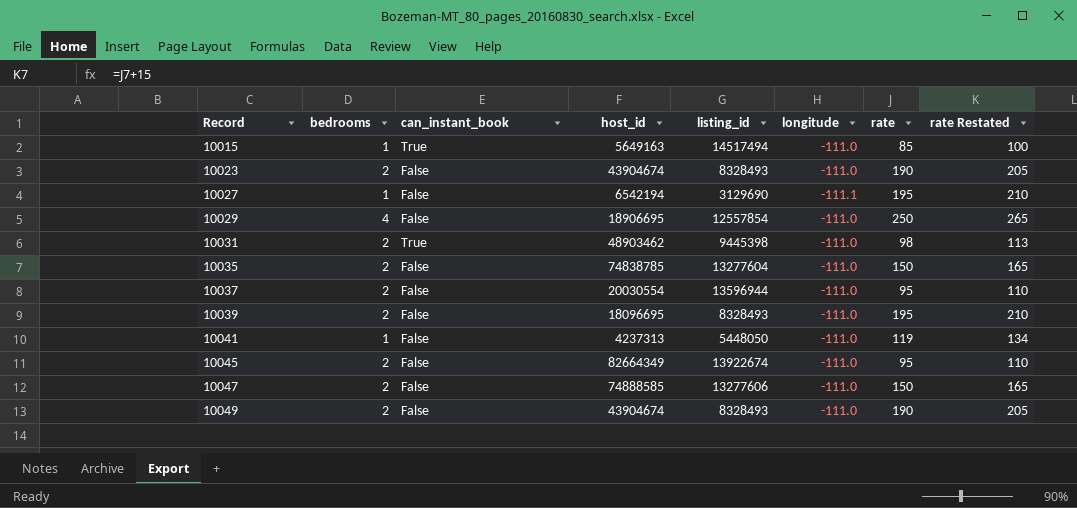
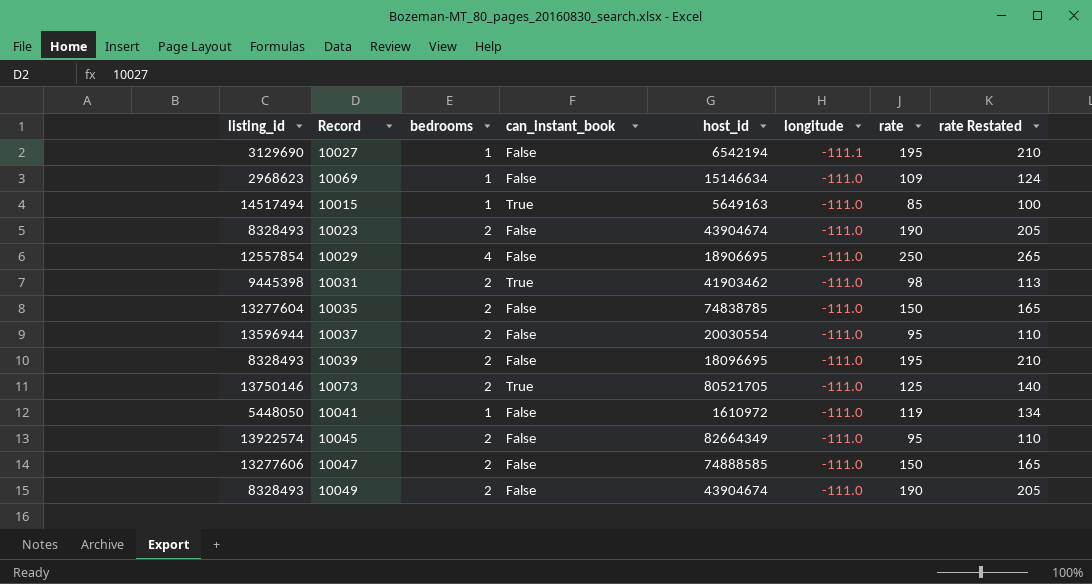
row order: Record ascending -> longitude ascending
column listing_id | position: 5 -> 1
row 10069: none -> 2968623 | 1 | False | 15146634 | -111.0 | 109 | 124
10031 | host_id: 48903462 -> 41903462
row 10073: none -> 13750146 | 2 | True | 80521705 | -111.0 | 125 | 140
10041 | host_id: 4237313 -> 1610972
10045 | listing_id: 13922674 -> 13922574

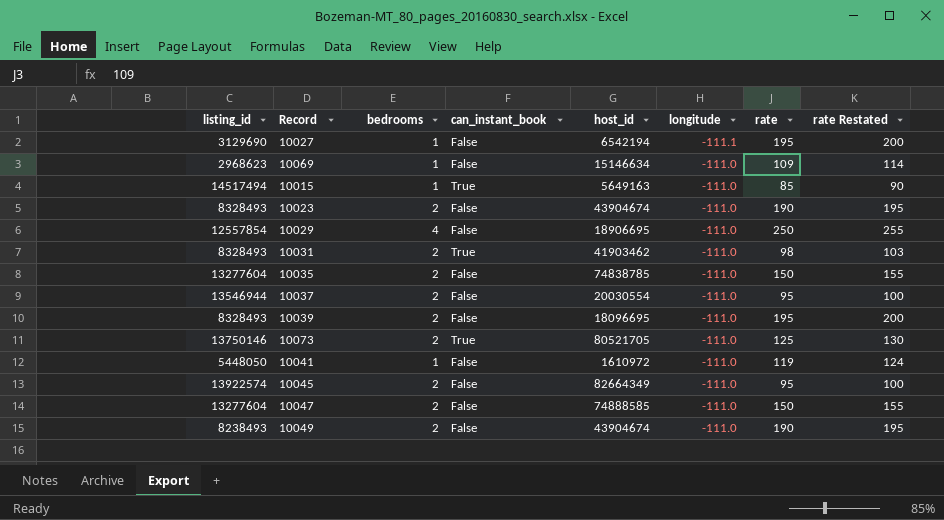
column rate Restated | formula: [rate] + 15 -> [rate] + 5
10031 | listing_id: 9445398 -> 8328493
10037 | listing_id: 13596944 -> 13546944
10047 | listing_id: 13277606 -> 13277604
10049 | listing_id: 8328493 -> 8238493

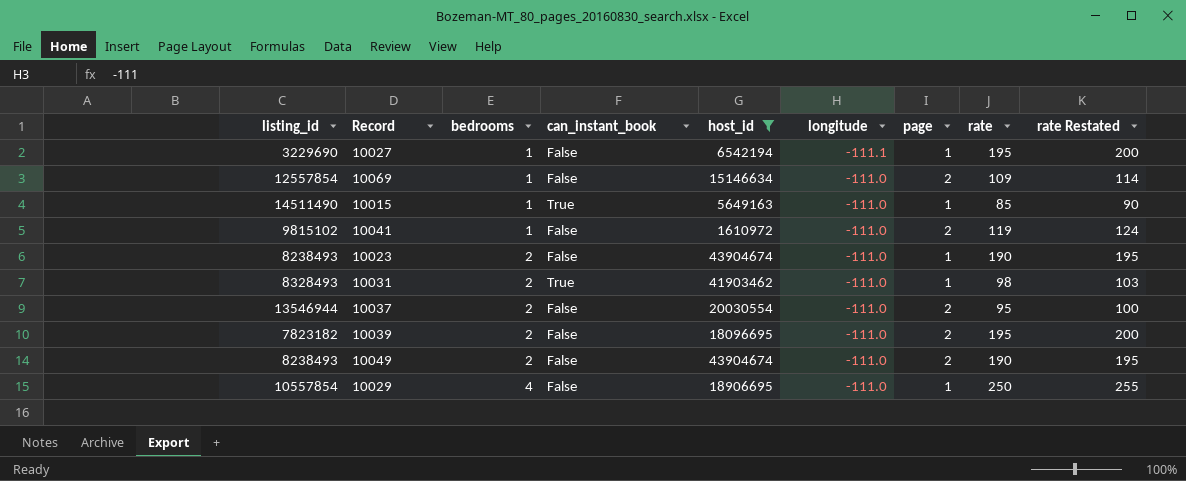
filter: none -> host_id <= 43904674
row order: longitude ascending -> bedrooms ascending
column page | position: none -> 7
10027 | listing_id: 3129690 -> 3229690
10069 | listing_id: 2968623 -> 12557854
10015 | listing_id: 14517494 -> 14511490
10041 | listing_id: 5448050 -> 9815102
10023 | listing_id: 8328493 -> 8238493
10039 | listing_id: 8328493 -> 7823182
10029 | listing_id: 12557854 -> 10557854

